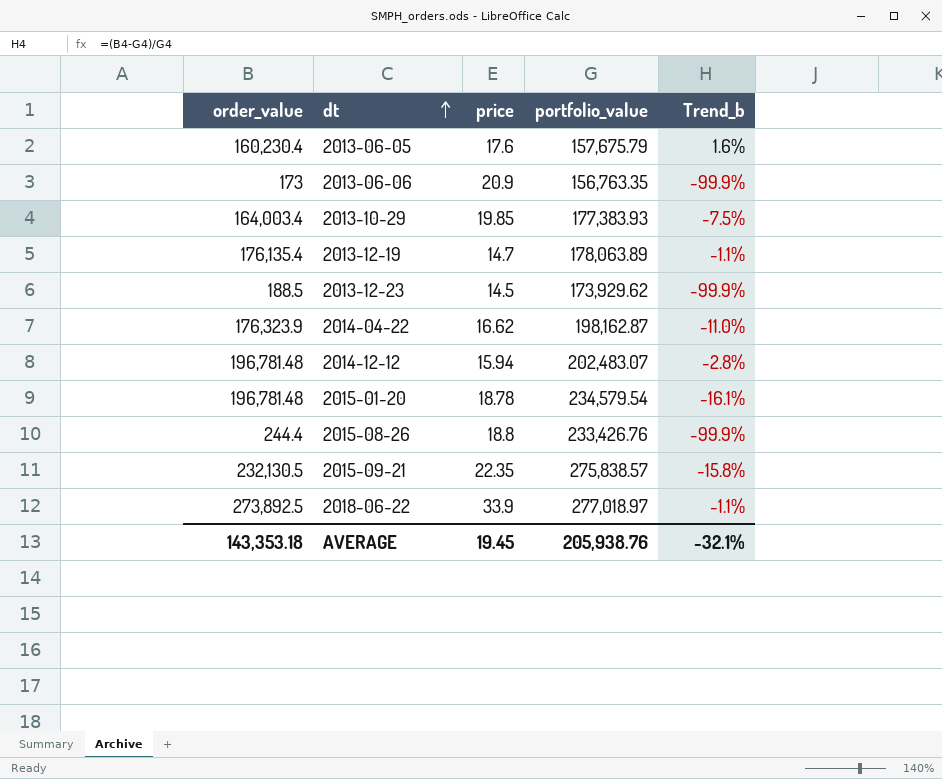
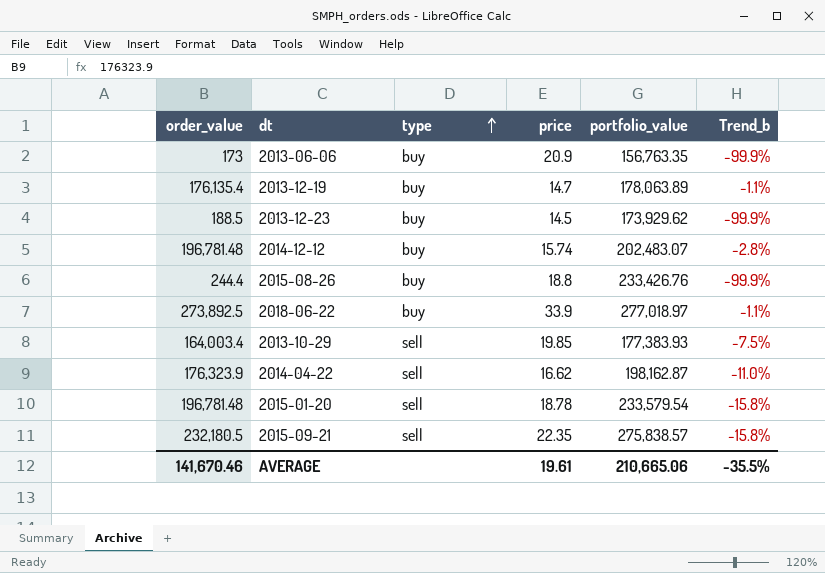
row order: dt ascending -> type ascending
column type | position: none -> 3
row 2013-06-05: 160,230.4 | 17.6 | 157,675.79 | 1.6% -> none
2014-12-12 | price: 15.94 -> 15.74
2015-01-20 | portfolio_value: 234,579.54 -> 233,579.54
2015-01-20 | Trend_b: -16.1% -> -15.8%
2015-09-21 | order_value: 232,130.5 -> 232,180.5
AVERAGE | order_value: 143,353.18 -> 141,670.46
AVERAGE | price: 19.45 -> 19.61
AVERAGE | portfolio_value: 205,938.76 -> 210,665.06
AVERAGE | Trend_b: -32.1% -> -35.5%

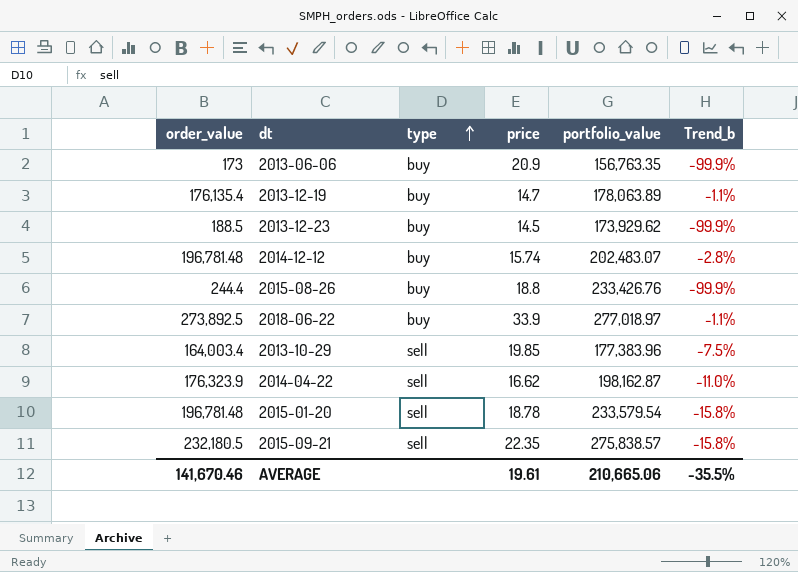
2013-10-29 | portfolio_value: 177,383.93 -> 177,383.96

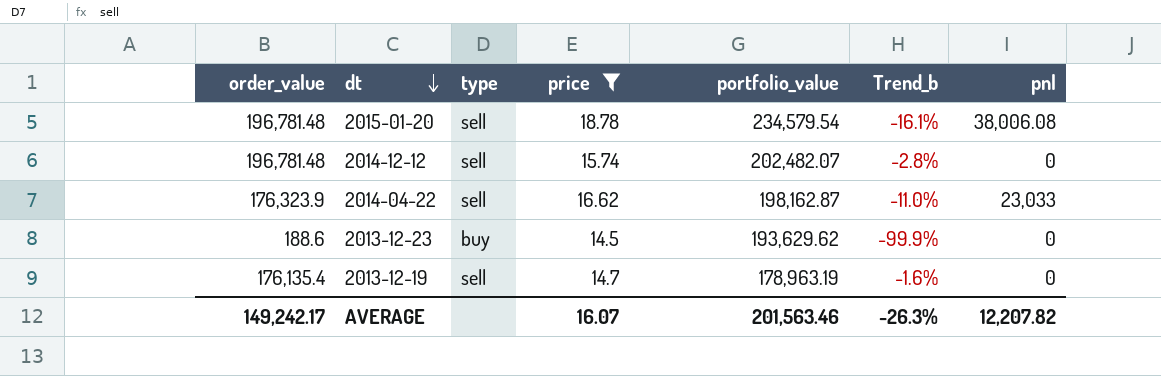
filter: none -> price <= 18.78
row order: type ascending -> dt descending
column pnl | position: none -> 7
2015-01-20 | portfolio_value: 233,579.54 -> 234,579.54
2015-01-20 | Trend_b: -15.8% -> -16.1%
2014-12-12 | type: buy -> sell
2014-12-12 | portfolio_value: 202,483.07 -> 202,482.07
2013-12-23 | order_value: 188.5 -> 188.6
2013-12-23 | portfolio_value: 173,929.62 -> 193,629.62
2013-12-19 | type: buy -> sell
2013-12-19 | portfolio_value: 178,063.89 -> 178,963.19
2013-12-19 | Trend_b: -1.1% -> -1.6%
AVERAGE | order_value: 141,670.46 -> 149,242.17
AVERAGE | price: 19.61 -> 16.07
AVERAGE | portfolio_value: 210,665.06 -> 201,563.46
AVERAGE | Trend_b: -35.5% -> -26.3%

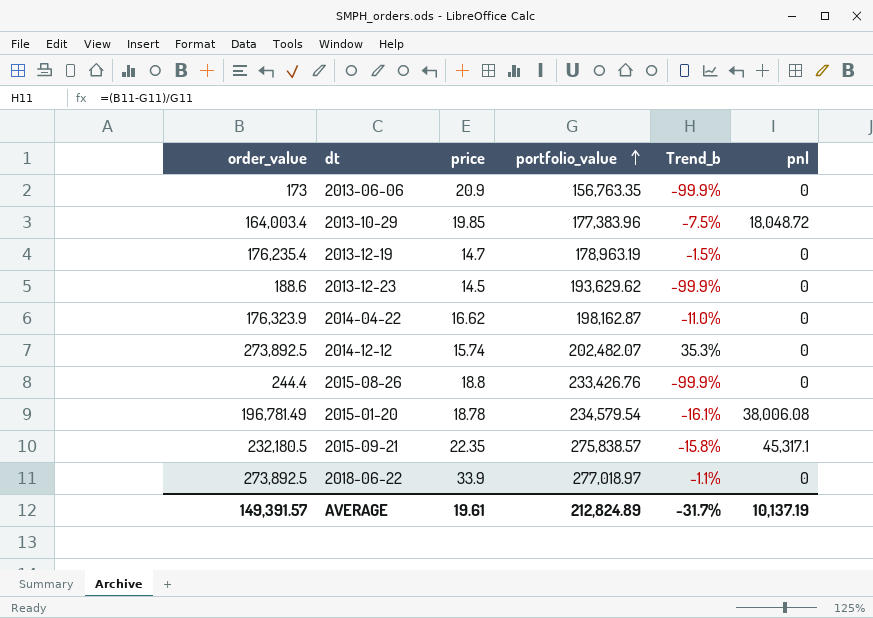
filter: price <= 18.78 -> none
row order: dt descending -> portfolio_value ascending
column type | position: 3 -> none
2013-12-19 | order_value: 176,135.4 -> 176,235.4
2013-12-19 | Trend_b: -1.6% -> -1.5%
2014-04-22 | pnl: 23,033 -> 0
2014-12-12 | order_value: 196,781.48 -> 273,892.5
2014-12-12 | Trend_b: -2.8% -> 35.3%
2015-01-20 | order_value: 196,781.48 -> 196,781.49
AVERAGE | order_value: 149,242.17 -> 149,391.57
AVERAGE | price: 16.07 -> 19.61
AVERAGE | portfolio_value: 201,563.46 -> 212,824.89
AVERAGE | Trend_b: -26.3% -> -31.7%
AVERAGE | pnl: 12,207.82 -> 10,137.19

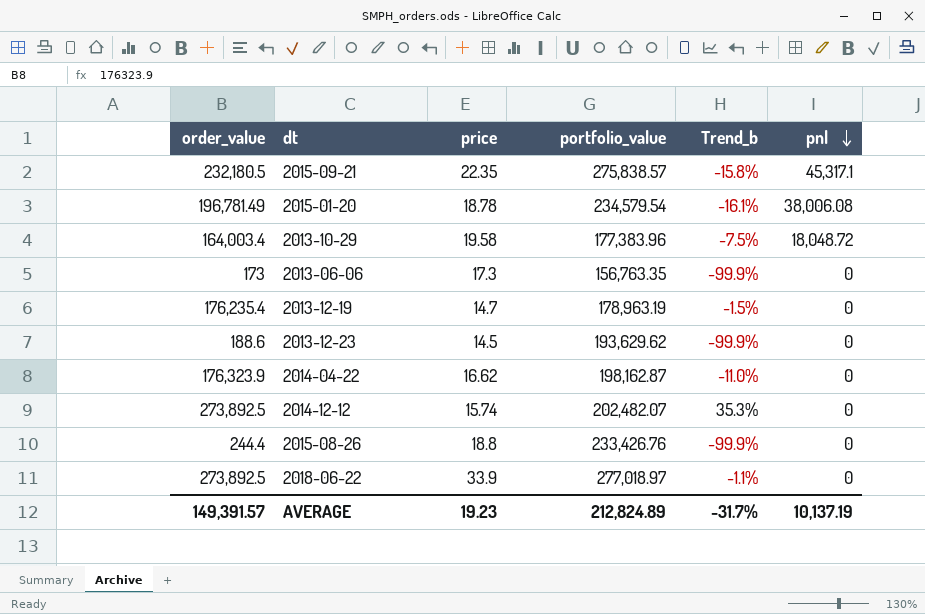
row order: portfolio_value ascending -> pnl descending
2013-10-29 | price: 19.85 -> 19.58
2013-06-06 | price: 20.9 -> 17.3
AVERAGE | price: 19.61 -> 19.23

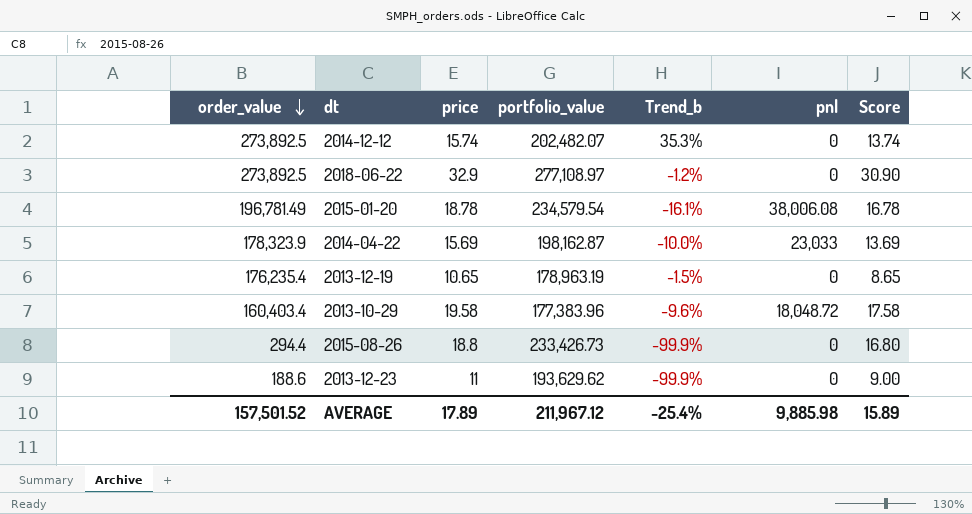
row order: pnl descending -> order_value descending
column Score | formula: none -> [price] - 2
row 2015-09-21: 232,180.5 | 22.35 | 275,838.57 | -15.8% | 45,317.1 -> none
row 2013-06-06: 173 | 17.3 | 156,763.35 | -99.9% | 0 -> none
2018-06-22 | price: 33.9 -> 32.9
2018-06-22 | portfolio_value: 277,018.97 -> 277,108.97
2018-06-22 | Trend_b: -1.1% -> -1.2%
2014-04-22 | order_value: 176,323.9 -> 178,323.9
2014-04-22 | price: 16.62 -> 15.69
2014-04-22 | Trend_b: -11.0% -> -10.0%
2014-04-22 | pnl: 0 -> 23,033
2013-12-19 | price: 14.7 -> 10.65
2013-10-29 | order_value: 164,003.4 -> 160,403.4
2013-10-29 | Trend_b: -7.5% -> -9.6%
2015-08-26 | order_value: 244.4 -> 294.4
2015-08-26 | portfolio_value: 233,426.76 -> 233,426.73
2013-12-23 | price: 14.5 -> 11
AVERAGE | order_value: 149,391.57 -> 157,501.52
AVERAGE | price: 19.23 -> 17.89
AVERAGE | portfolio_value: 212,824.89 -> 211,967.12
AVERAGE | Trend_b: -31.7% -> -25.4%
AVERAGE | pnl: 10,137.19 -> 9,885.98

